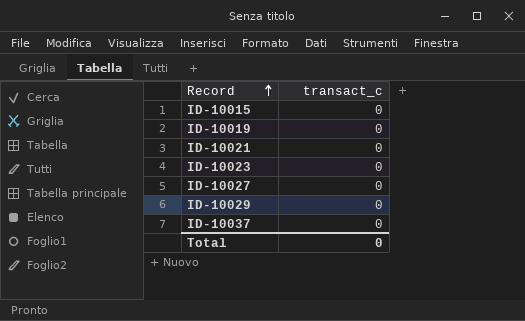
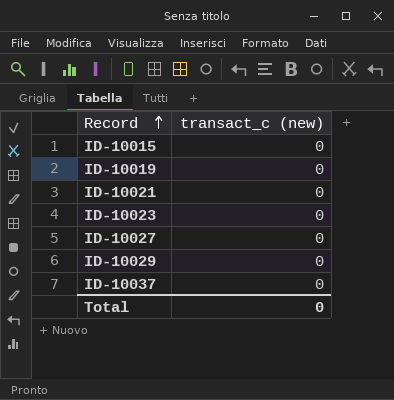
column name: transact_c -> transact_c (new)

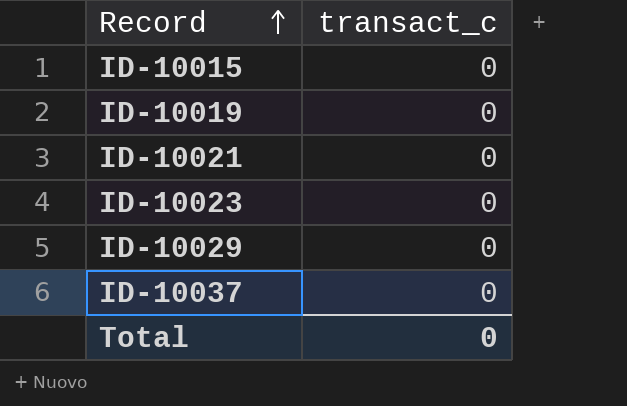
column name: transact_c (new) -> transact_c
row ID-10027: 0 -> none

